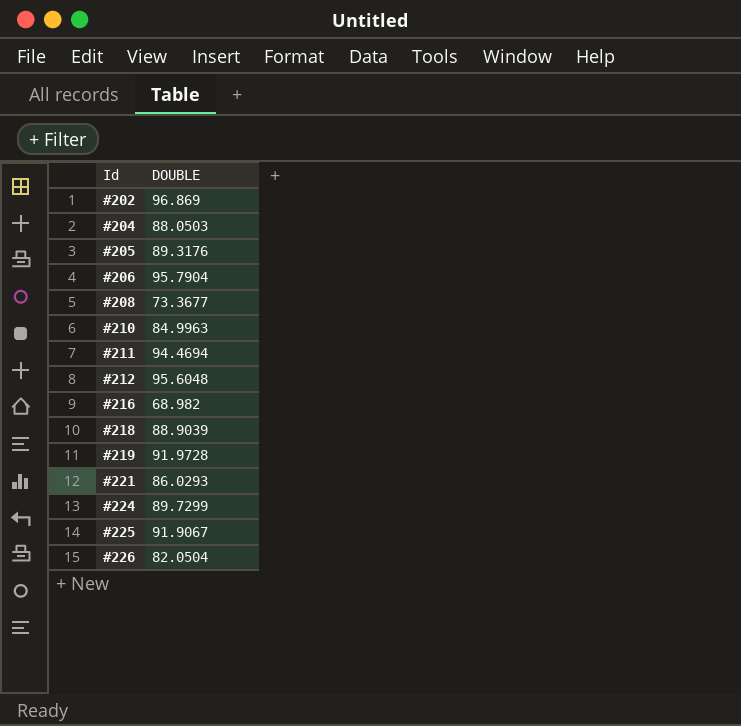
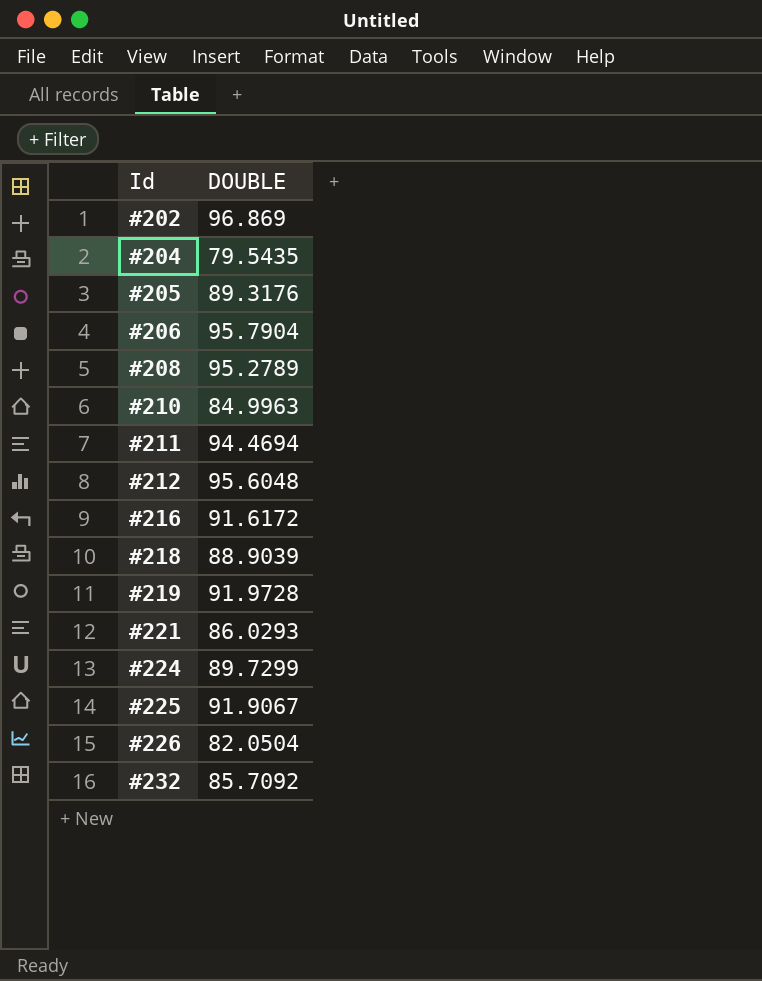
#204 | DOUBLE: 88.0503 -> 79.5435
#208 | DOUBLE: 73.3677 -> 95.2789
#216 | DOUBLE: 68.982 -> 91.6172
row #232: none -> 85.7092

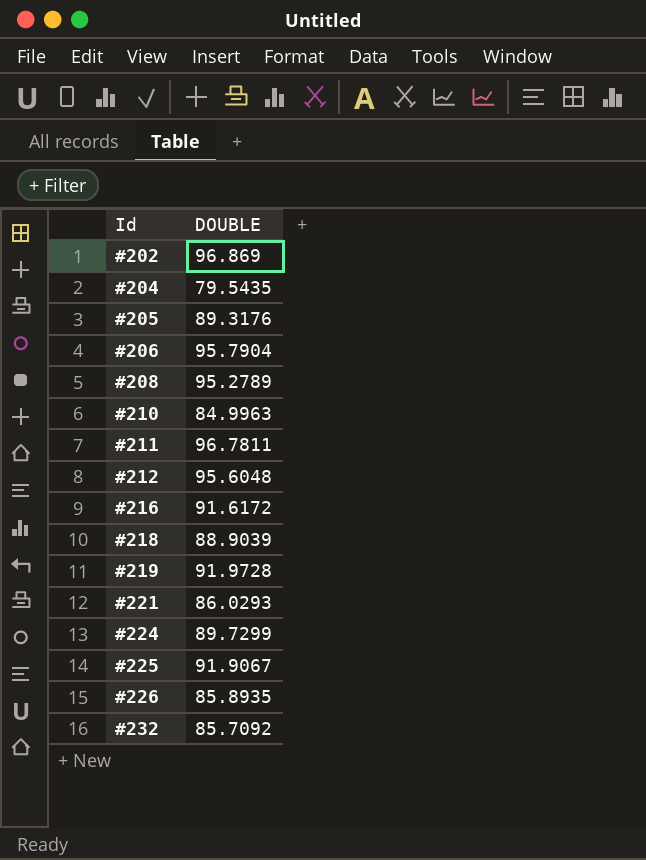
#211 | DOUBLE: 94.4694 -> 96.7811
#226 | DOUBLE: 82.0504 -> 85.8935

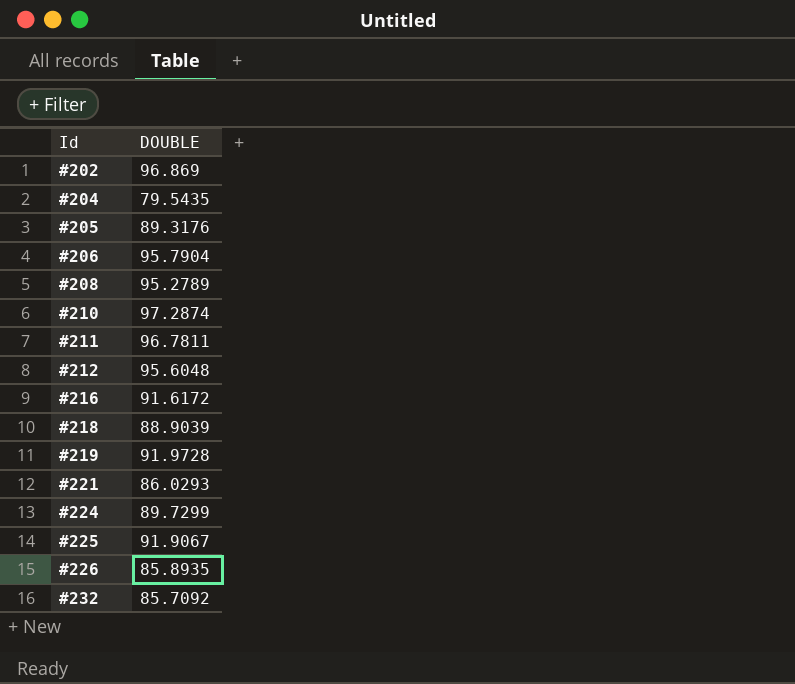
#210 | DOUBLE: 84.9963 -> 97.2874

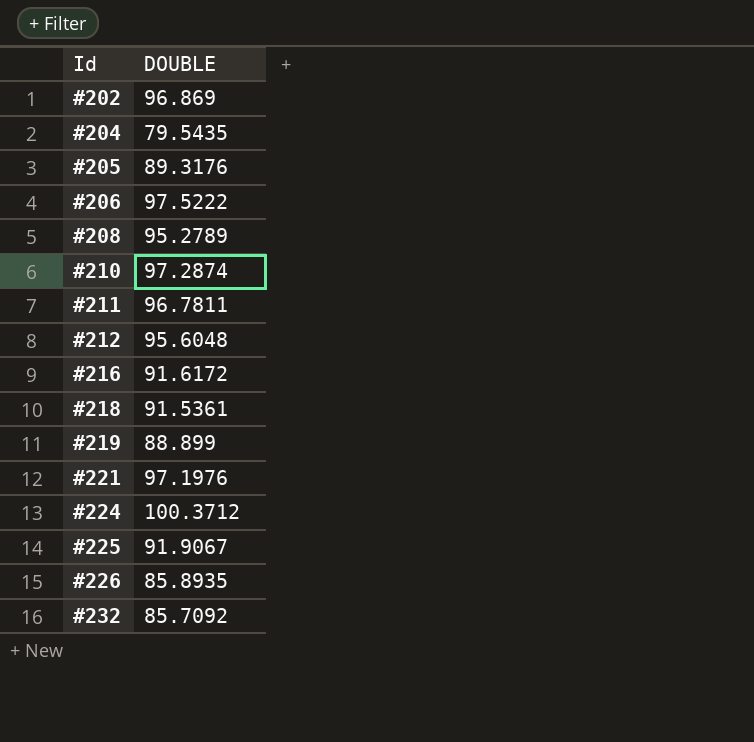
#206 | DOUBLE: 95.7904 -> 97.5222
#218 | DOUBLE: 88.9039 -> 91.5361
#219 | DOUBLE: 91.9728 -> 88.899
#221 | DOUBLE: 86.0293 -> 97.1976
#224 | DOUBLE: 89.7299 -> 100.3712

